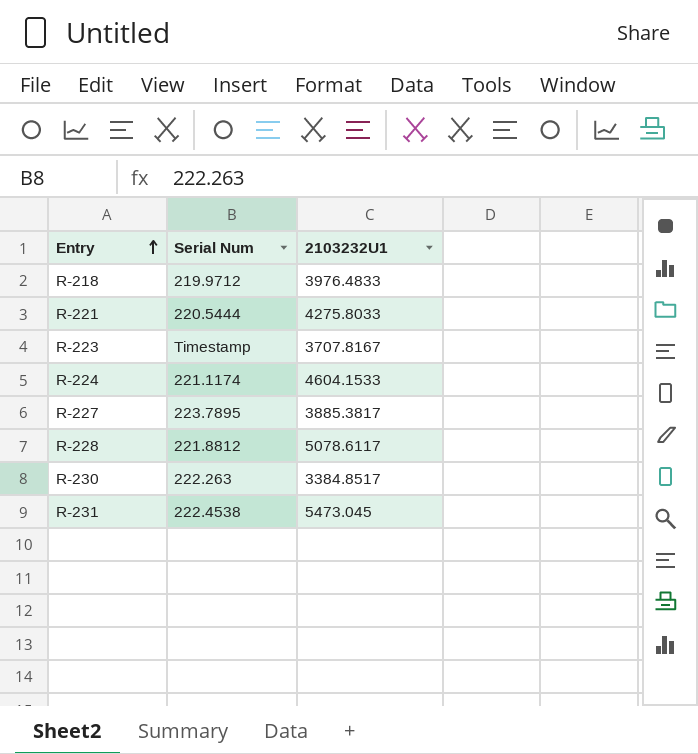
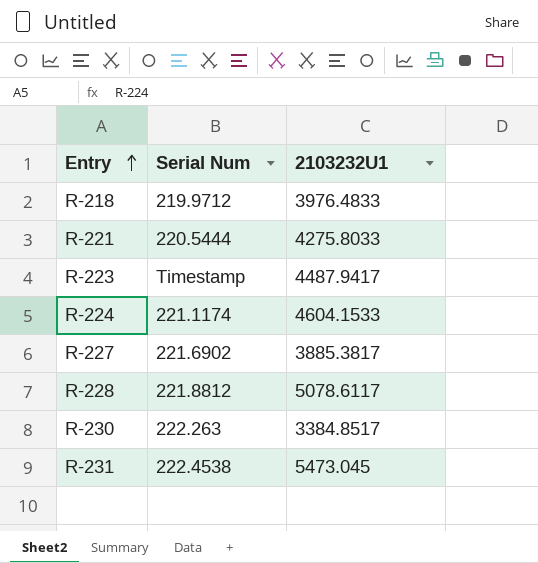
R-223 | 2103232U1: 3707.8167 -> 4487.9417
R-227 | Serial Num: 223.7895 -> 221.6902

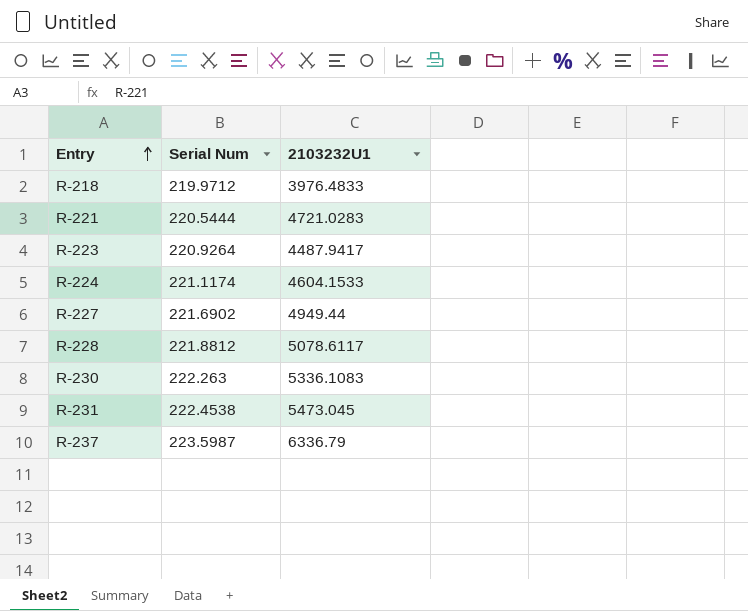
R-221 | 2103232U1: 4275.8033 -> 4721.0283
R-223 | Serial Num: Timestamp -> 220.9264
R-227 | 2103232U1: 3885.3817 -> 4949.44
R-230 | 2103232U1: 3384.8517 -> 5336.1083
row R-237: none -> 223.5987 | 6336.79

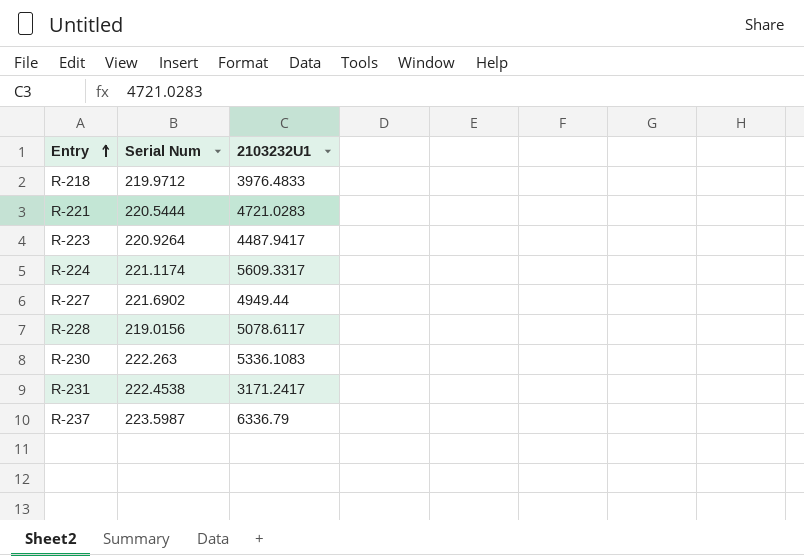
R-224 | 2103232U1: 4604.1533 -> 5609.3317
R-228 | Serial Num: 221.8812 -> 219.0156
R-231 | 2103232U1: 5473.045 -> 3171.2417

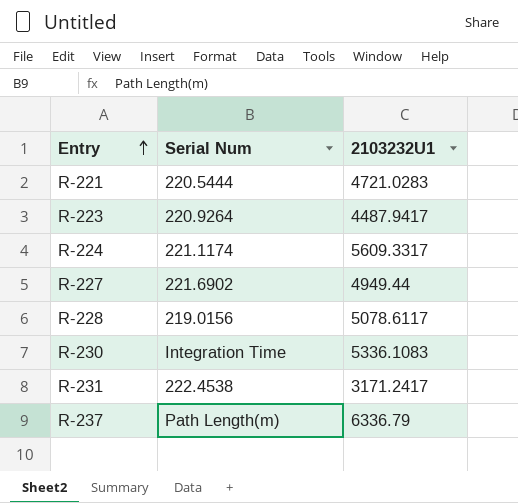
row R-218: 219.9712 | 3976.4833 -> none
R-230 | Serial Num: 222.263 -> Integration Time
R-237 | Serial Num: 223.5987 -> Path Length(m)

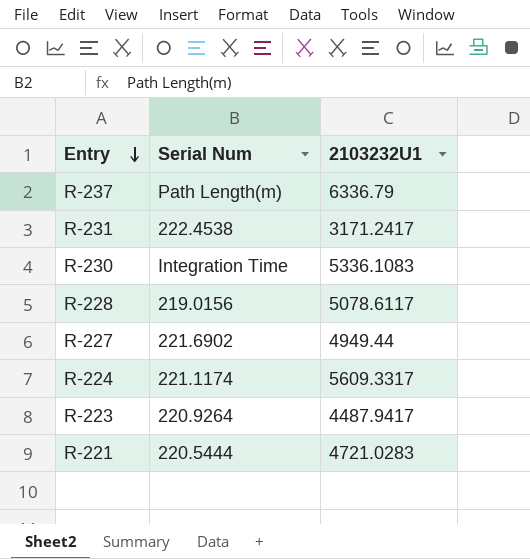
row order: Entry ascending -> Entry descending

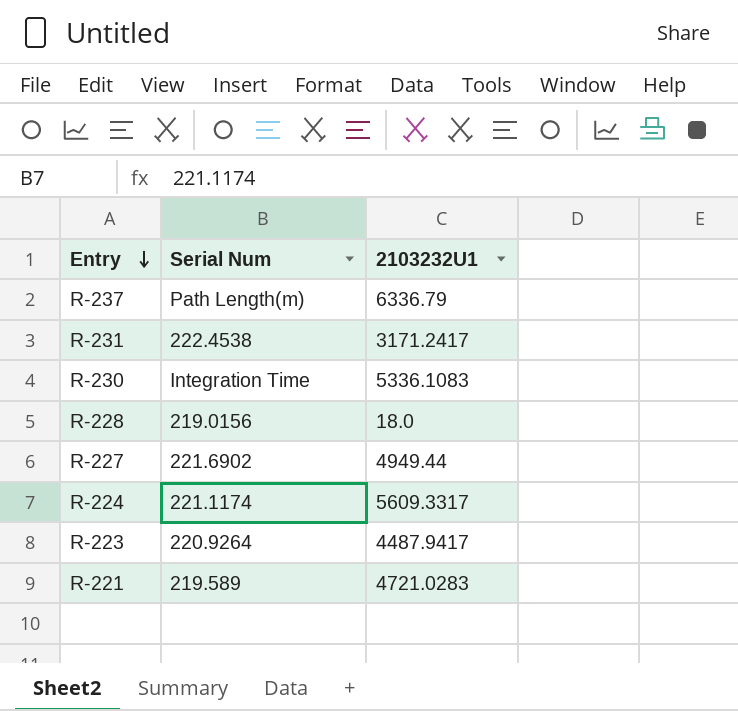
R-228 | 2103232U1: 5078.6117 -> 18.0
R-221 | Serial Num: 220.5444 -> 219.589

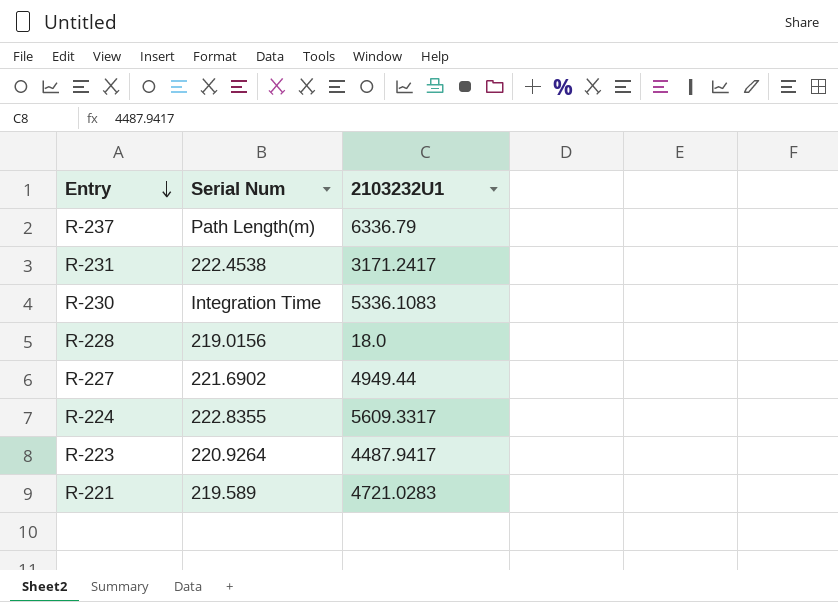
R-224 | Serial Num: 221.1174 -> 222.8355

